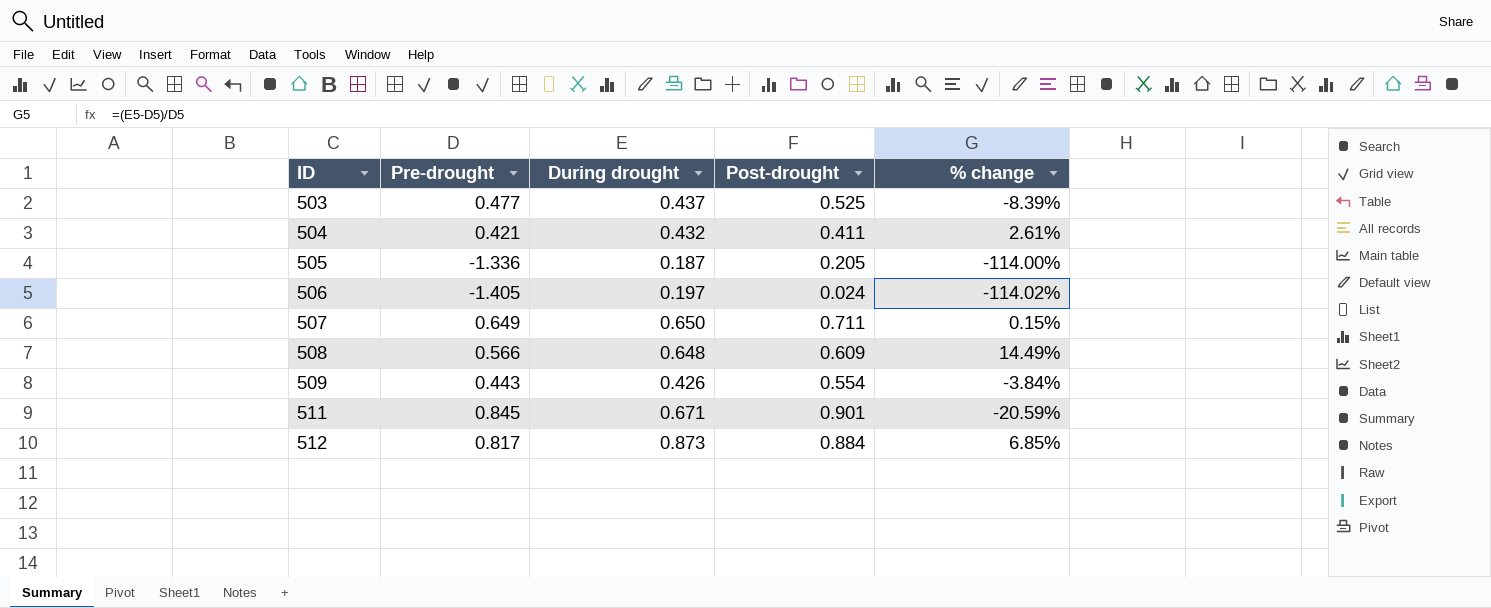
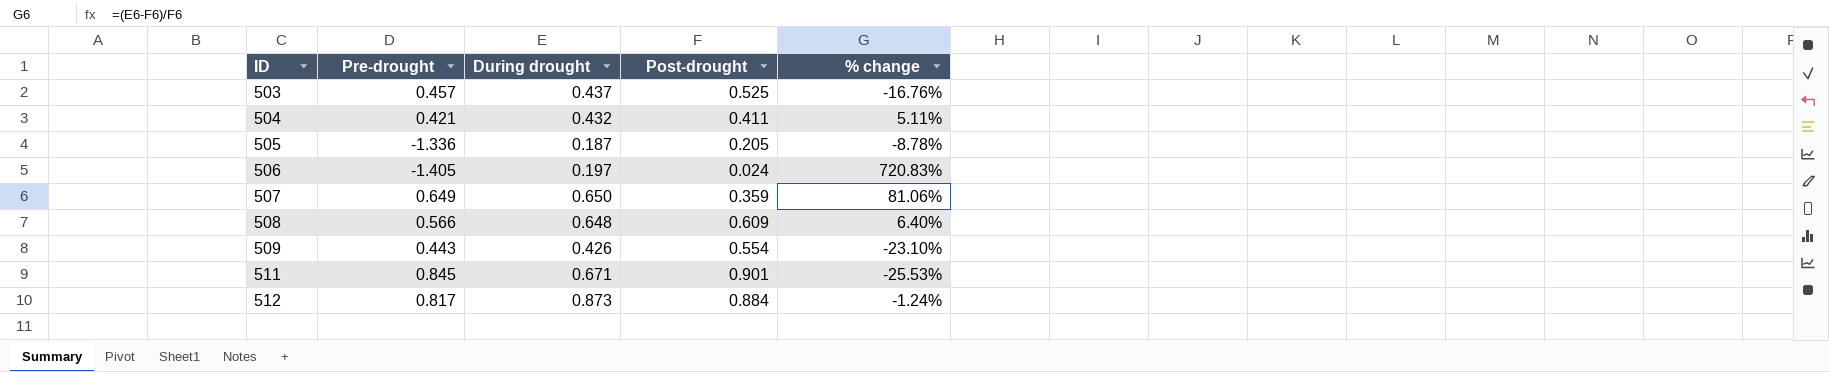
column % change | formula: ([During drought] - [Pre-drought]) / [Pre-drought] -> ([During drought] - [Post-drought]) / [Post-drought]
503 | Pre-drought: 0.477 -> 0.457
507 | Post-drought: 0.711 -> 0.359

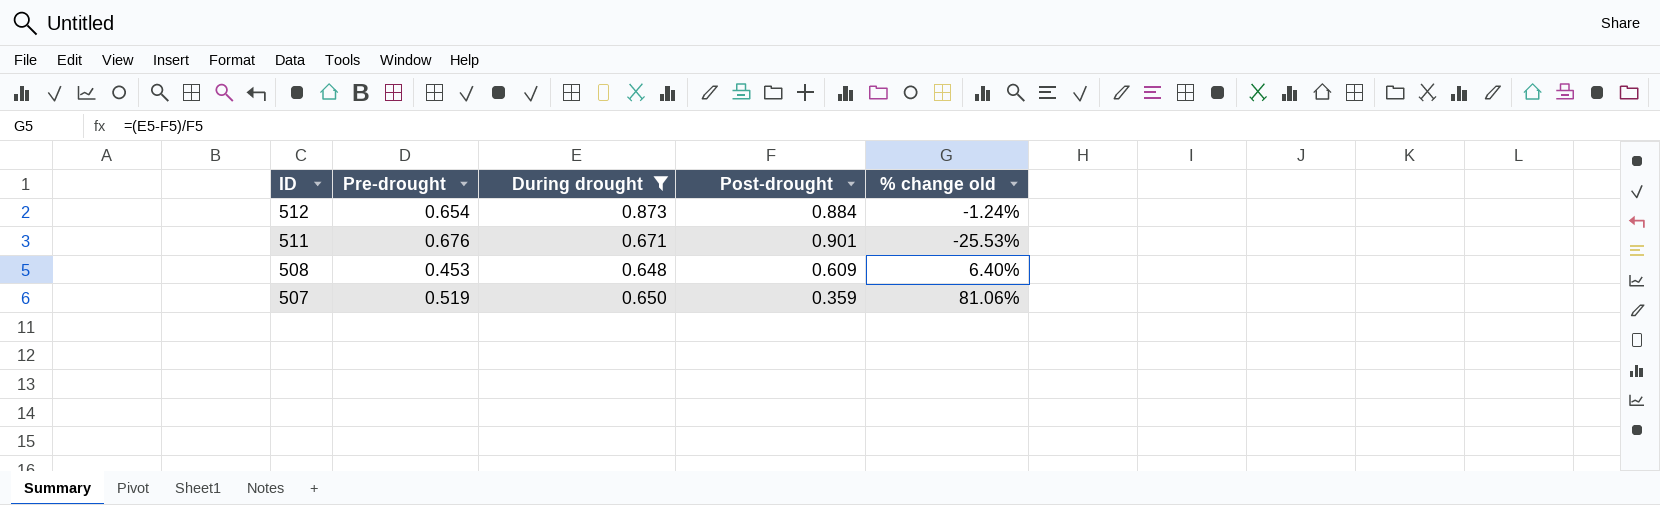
filter: none -> During drought >= 0.648
row order: ID ascending -> ID descending
column name: % change -> % change old
512 | Pre-drought: 0.817 -> 0.654
511 | Pre-drought: 0.845 -> 0.676
508 | Pre-drought: 0.566 -> 0.453
507 | Pre-drought: 0.649 -> 0.519

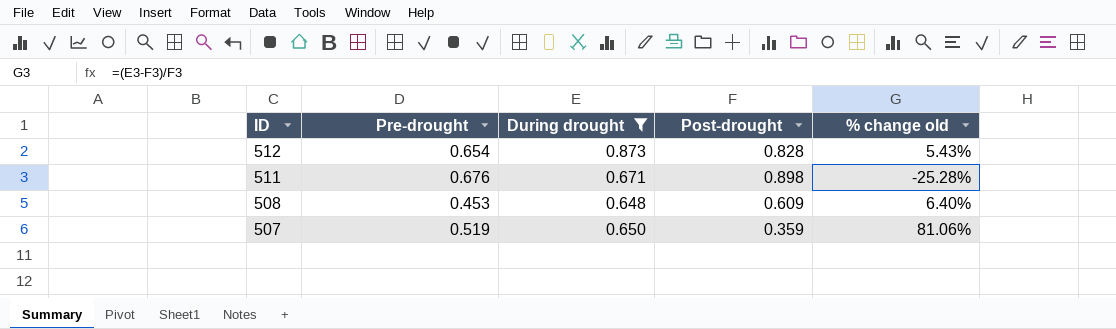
512 | Post-drought: 0.884 -> 0.828
512 | % change old: -1.24% -> 5.43%
511 | Post-drought: 0.901 -> 0.898
511 | % change old: -25.53% -> -25.28%

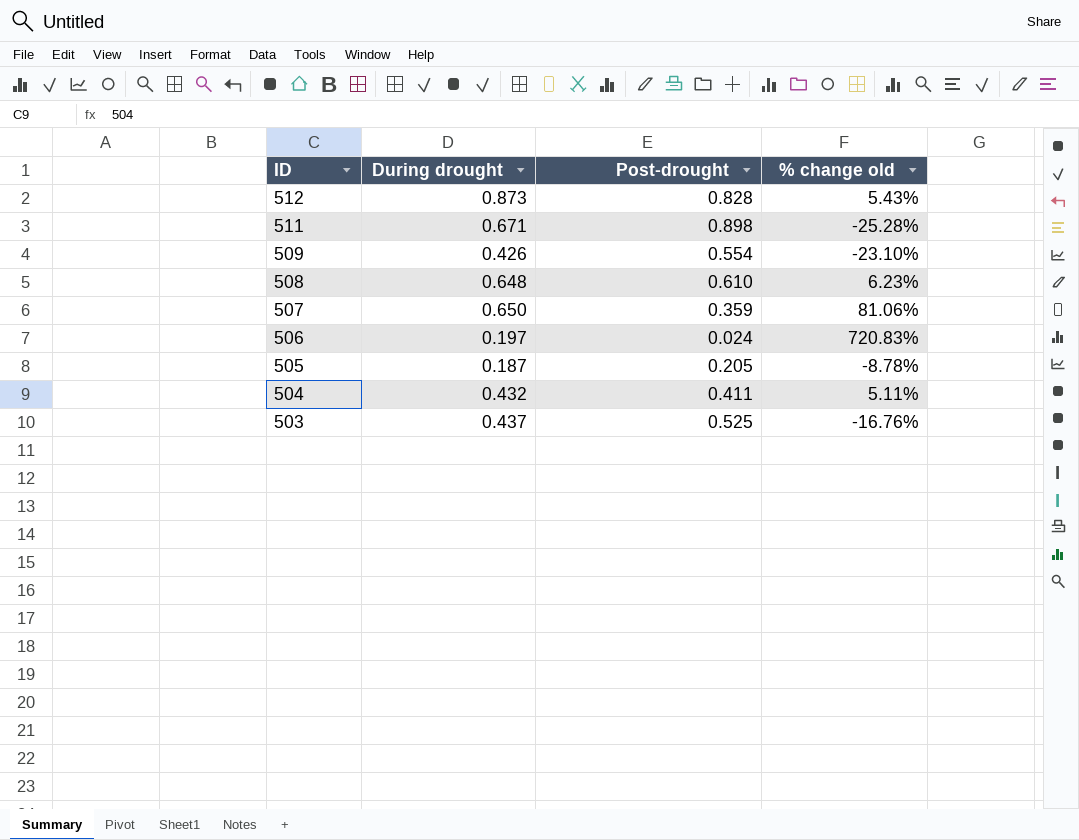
filter: During drought >= 0.648 -> none
column Pre-drought | position: 2 -> none
508 | Post-drought: 0.609 -> 0.610
508 | % change old: 6.40% -> 6.23%

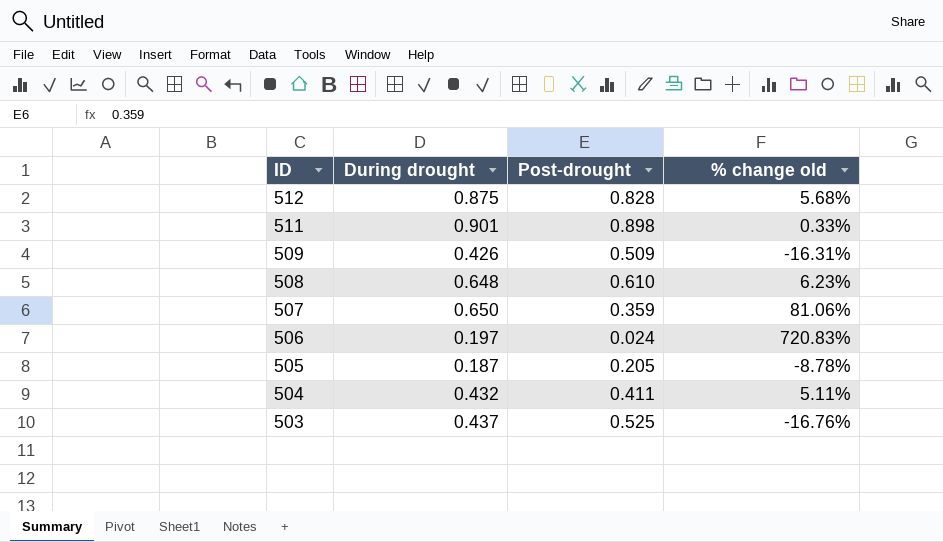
512 | During drought: 0.873 -> 0.875
512 | % change old: 5.43% -> 5.68%
511 | During drought: 0.671 -> 0.901
511 | % change old: -25.28% -> 0.33%
509 | Post-drought: 0.554 -> 0.509
509 | % change old: -23.10% -> -16.31%

